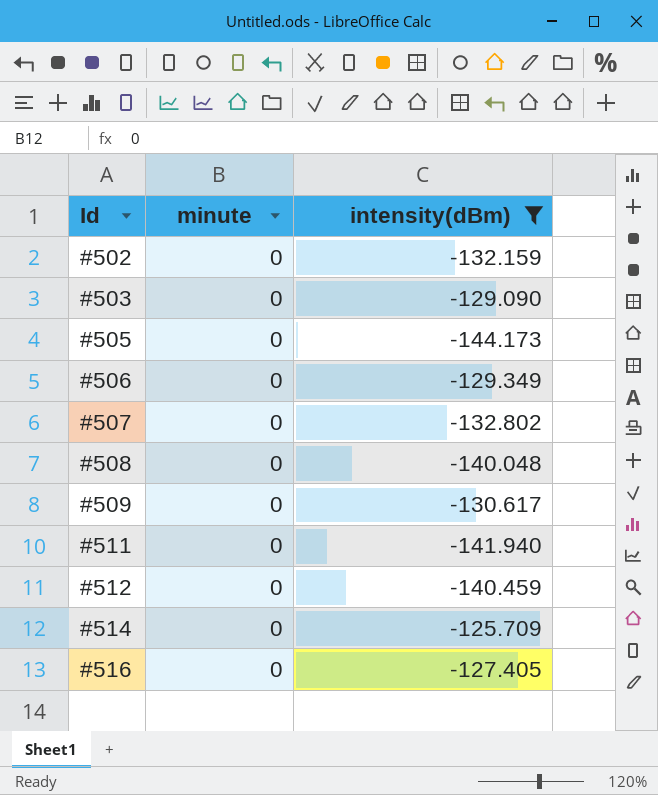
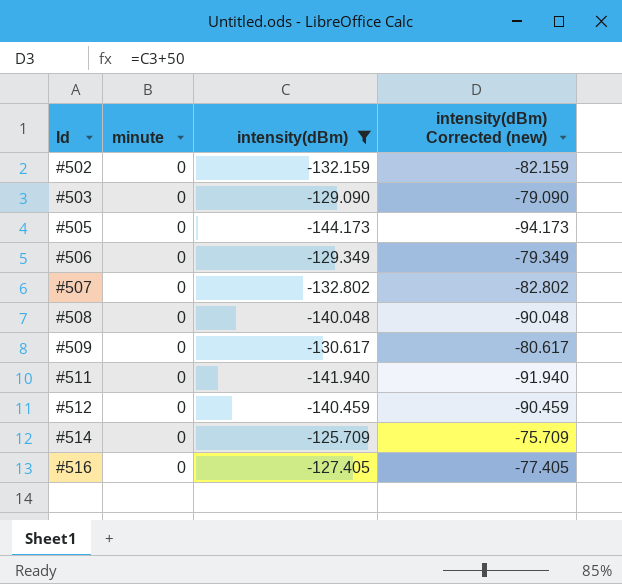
column intensity(dBm) Corrected (new) | formula: none -> [intensity(dBm)] + 50

